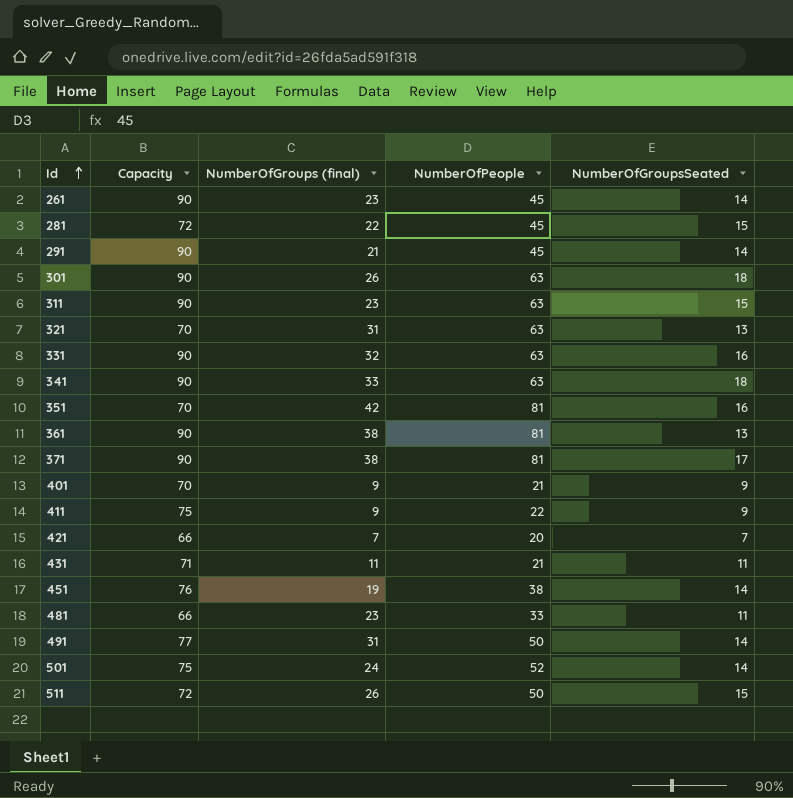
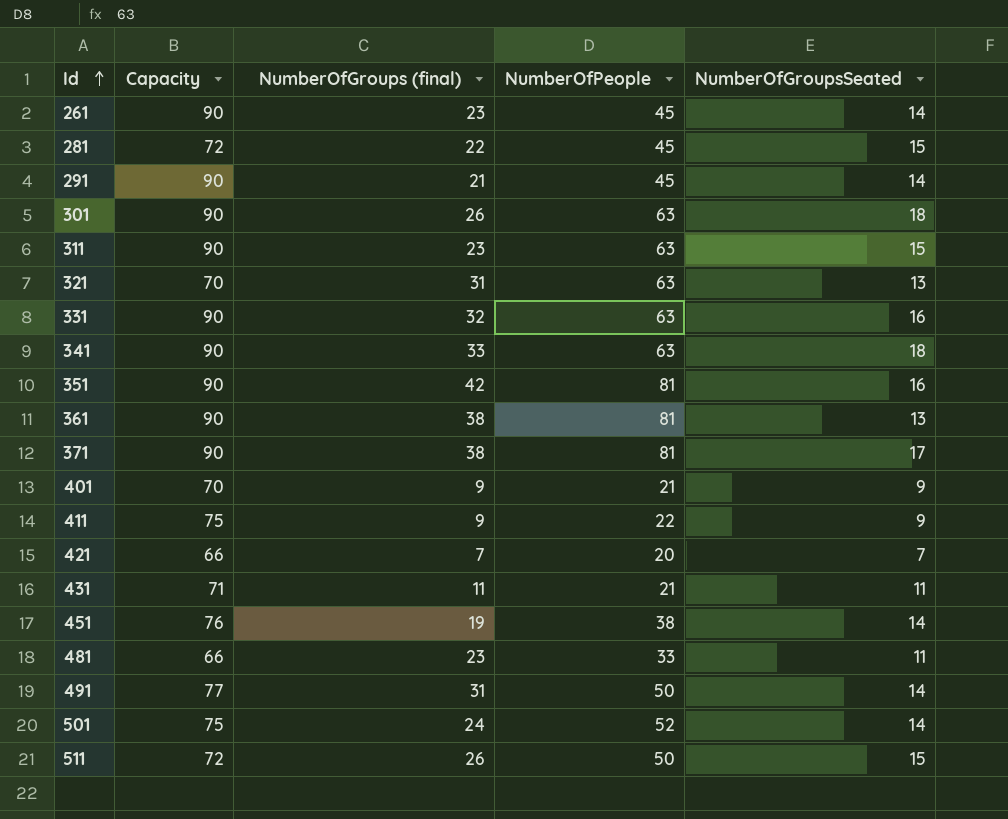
351 | Capacity: 70 -> 90

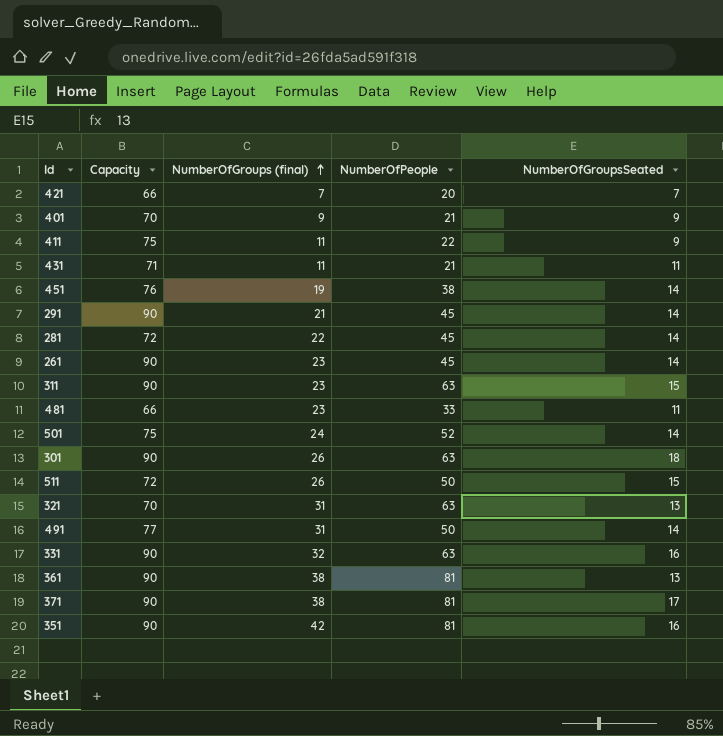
row order: Id ascending -> NumberOfGroups (final) ascending
row 341: 90 | 33 | 63 | 18 -> none
411 | NumberOfGroups (final): 9 -> 11
281 | NumberOfGroupsSeated: 15 -> 14

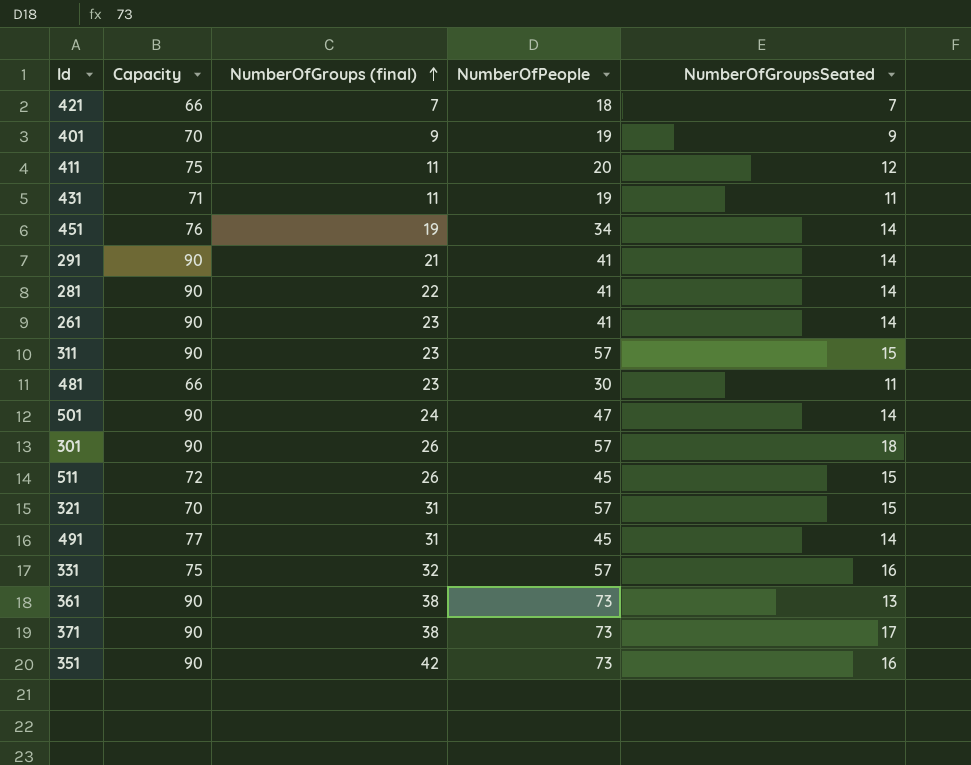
421 | NumberOfPeople: 20 -> 18
401 | NumberOfPeople: 21 -> 19
411 | NumberOfPeople: 22 -> 20
411 | NumberOfGroupsSeated: 9 -> 12
431 | NumberOfPeople: 21 -> 19
451 | NumberOfPeople: 38 -> 34
291 | NumberOfPeople: 45 -> 41
281 | Capacity: 72 -> 90
281 | NumberOfPeople: 45 -> 41
261 | NumberOfPeople: 45 -> 41
311 | NumberOfPeople: 63 -> 57
481 | NumberOfPeople: 33 -> 30
501 | Capacity: 75 -> 90
501 | NumberOfPeople: 52 -> 47
301 | NumberOfPeople: 63 -> 57
511 | NumberOfPeople: 50 -> 45
321 | NumberOfPeople: 63 -> 57
321 | NumberOfGroupsSeated: 13 -> 15
491 | NumberOfPeople: 50 -> 45
331 | Capacity: 90 -> 75
331 | NumberOfPeople: 63 -> 57
361 | NumberOfPeople: 81 -> 73
371 | NumberOfPeople: 81 -> 73
351 | NumberOfPeople: 81 -> 73

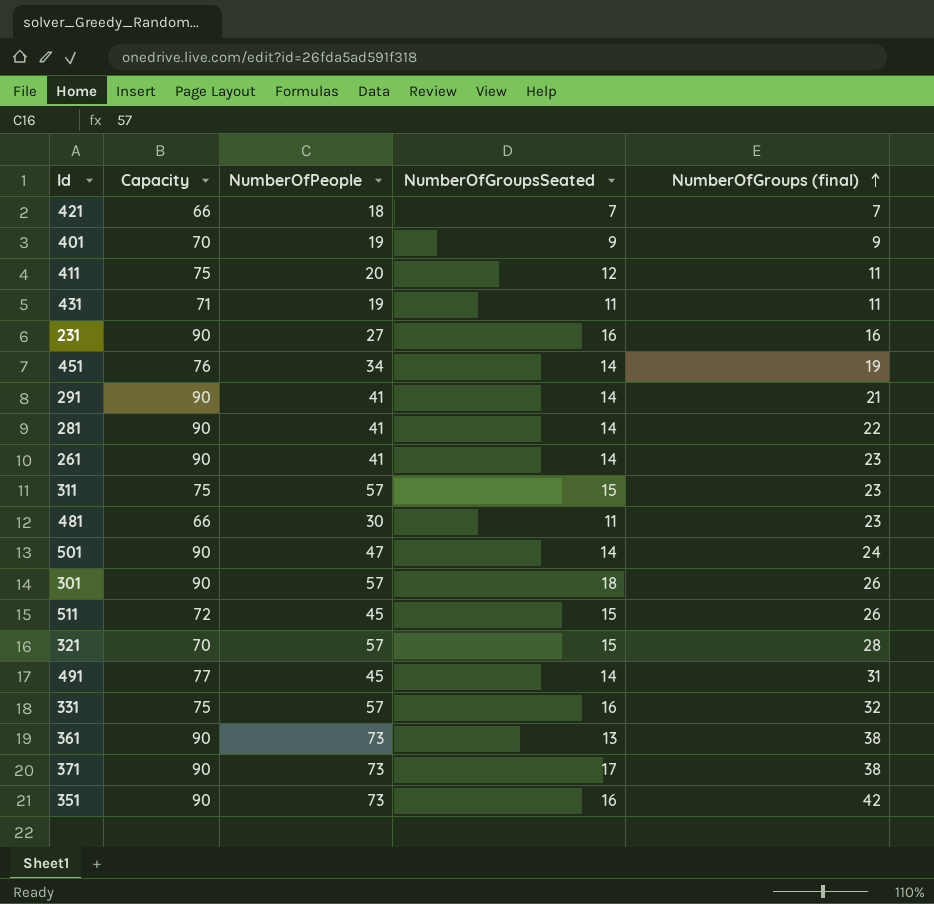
column NumberOfGroups (final) | position: 3 -> 5
row 231: none -> 90 | 27 | 16 | 16
311 | Capacity: 90 -> 75
321 | NumberOfGroups (final): 31 -> 28

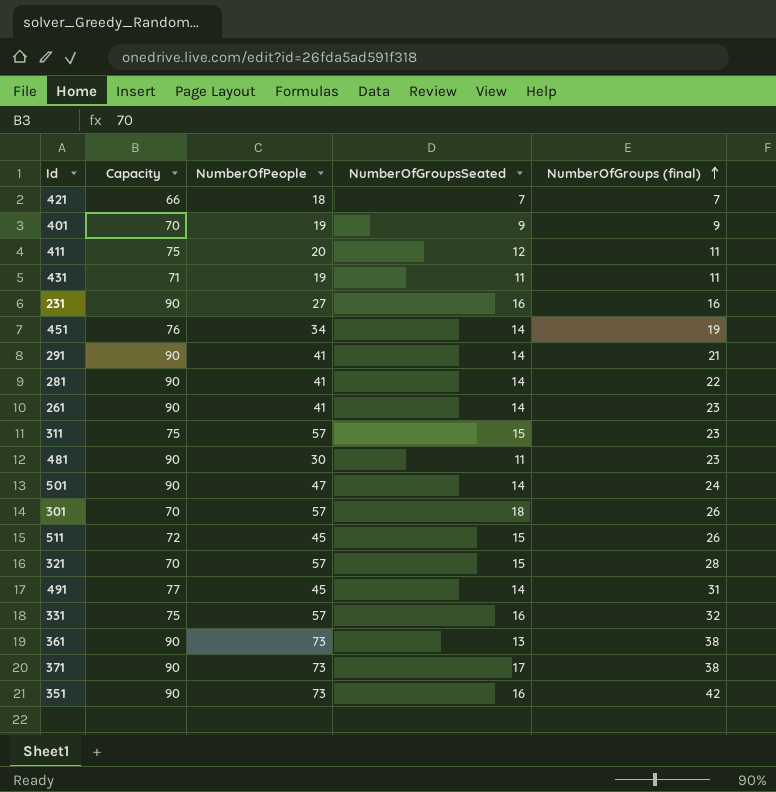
481 | Capacity: 66 -> 90
301 | Capacity: 90 -> 70

